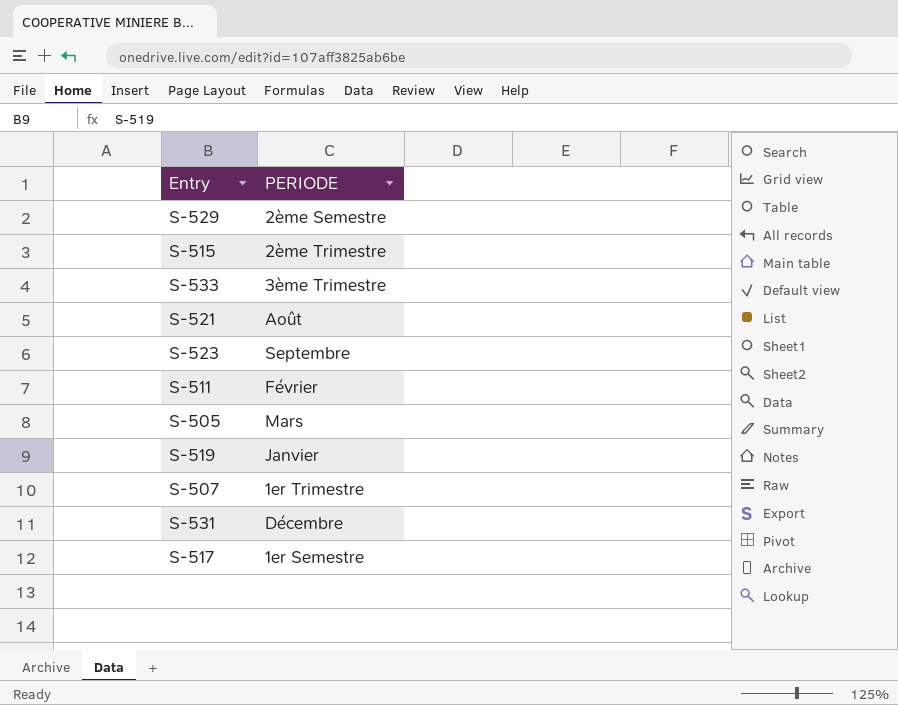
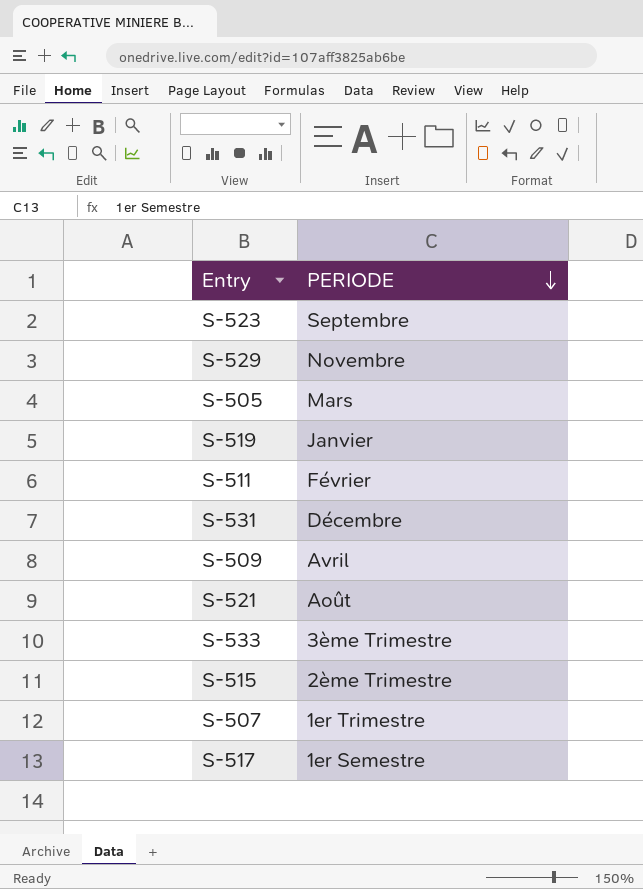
row order: none -> PERIODE descending
S-529 | PERIODE: 2ème Semestre -> Novembre
row S-509: none -> Avril

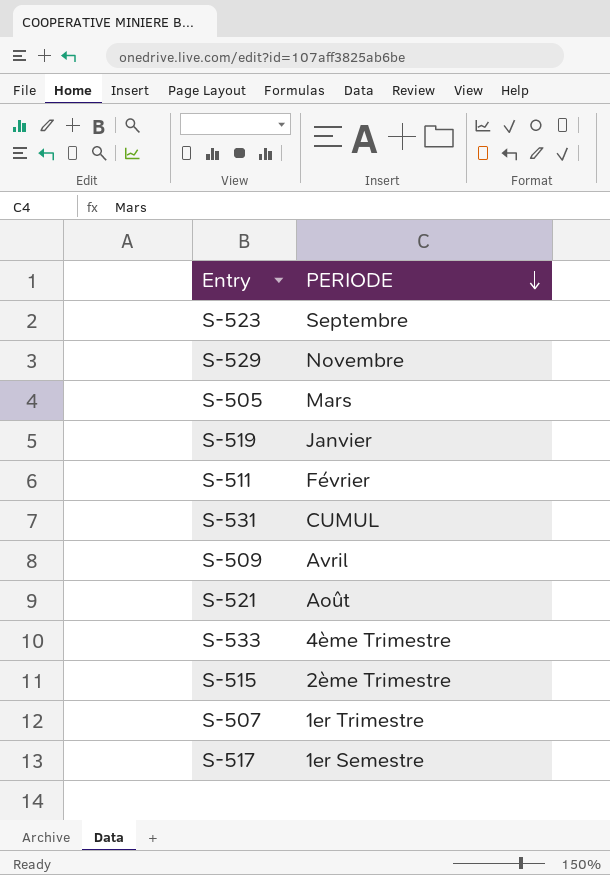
S-531 | PERIODE: Décembre -> CUMUL
S-533 | PERIODE: 3ème Trimestre -> 4ème Trimestre

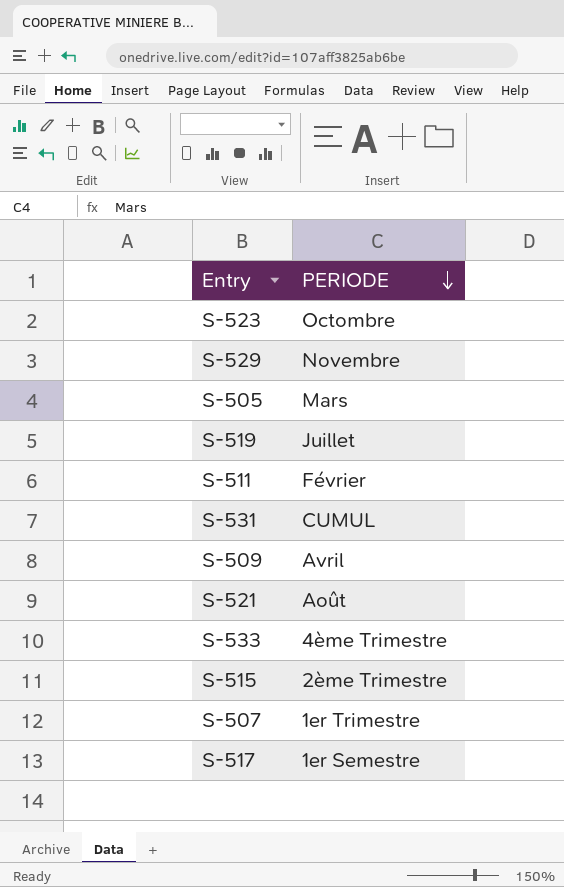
S-523 | PERIODE: Septembre -> Octombre
S-519 | PERIODE: Janvier -> Juillet

